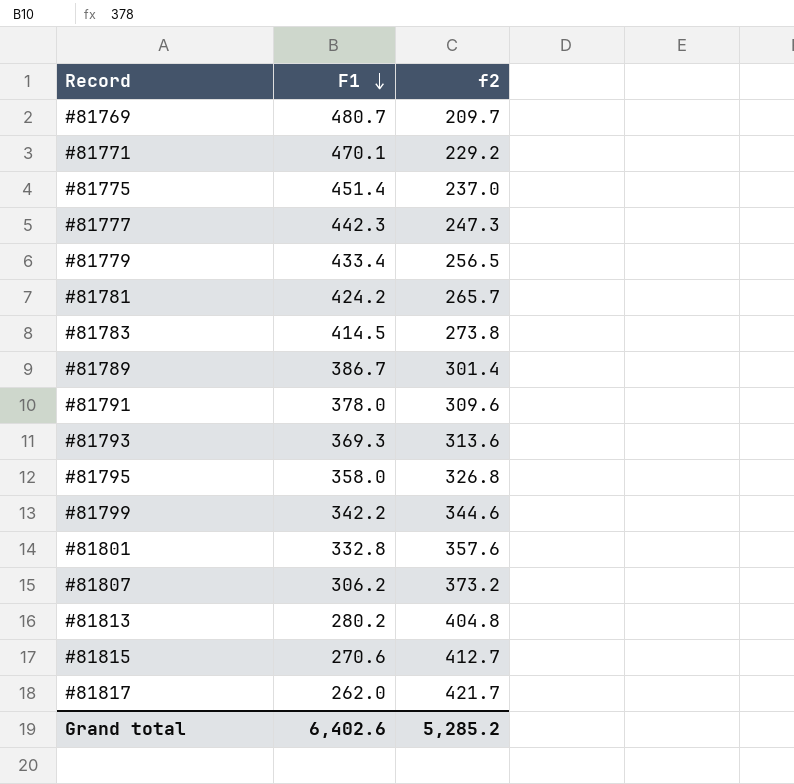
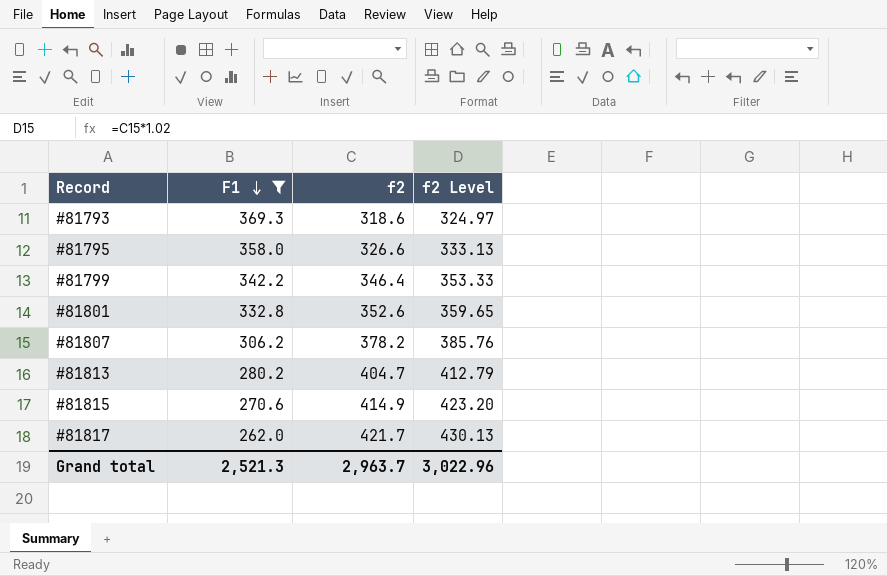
filter: none -> F1 <= 369.3
column f2 Level | formula: none -> [f2] * 1.02
#81793 | f2: 313.6 -> 318.6
#81795 | f2: 326.8 -> 326.6
#81799 | f2: 344.6 -> 346.4
#81801 | f2: 357.6 -> 352.6
#81807 | f2: 373.2 -> 378.2
#81813 | f2: 404.8 -> 404.7
#81815 | f2: 412.7 -> 414.9
Grand total | F1: 6,402.6 -> 2,521.3
Grand total | f2: 5,285.2 -> 2,963.7

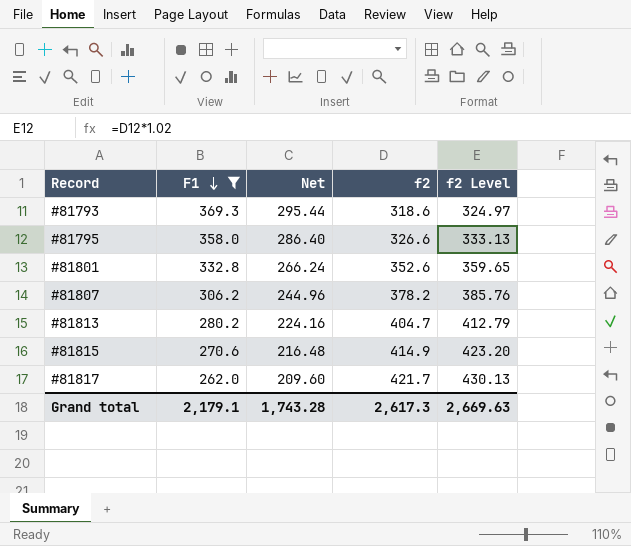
column Net | formula: none -> [F1] * 0.8
row #81799: 342.2 | 346.4 | 353.33 -> none
Grand total | F1: 2,521.3 -> 2,179.1
Grand total | f2: 2,963.7 -> 2,617.3
Grand total | f2 Level: 3,022.96 -> 2,669.63

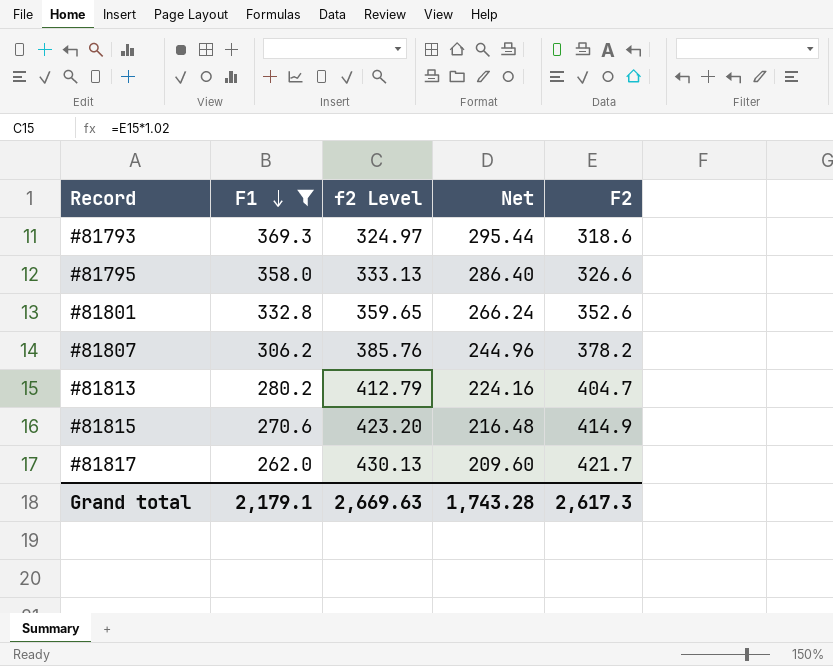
column f2 Level | position: 5 -> 3
column name: f2 -> F2

